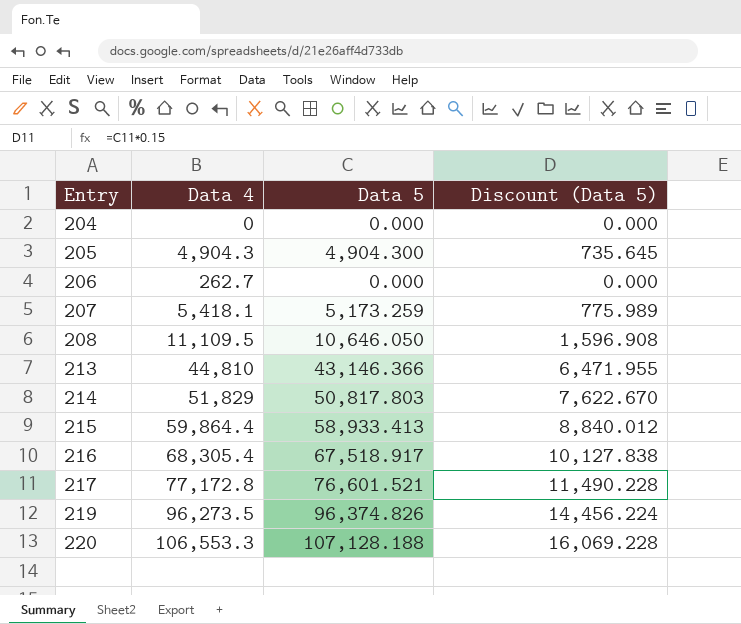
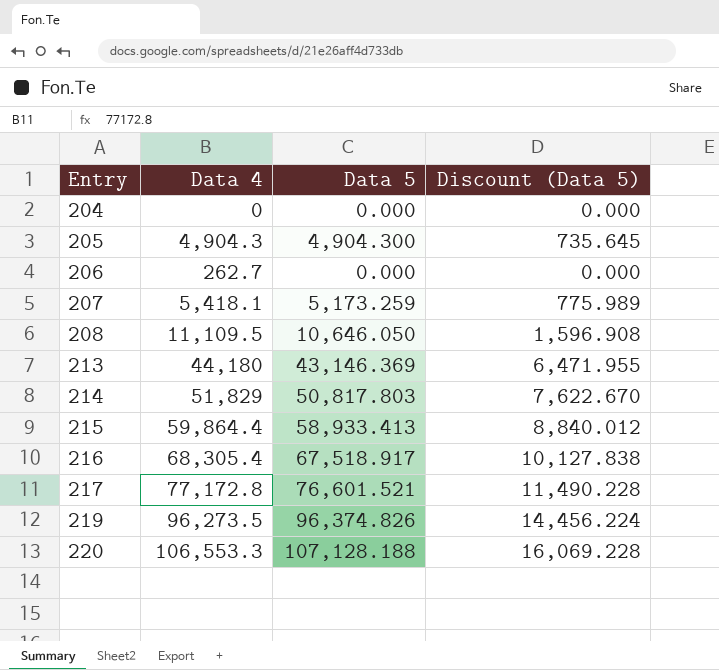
213 | Data 4: 44,810 -> 44,180
213 | Data 5: 43,146.366 -> 43,146.369

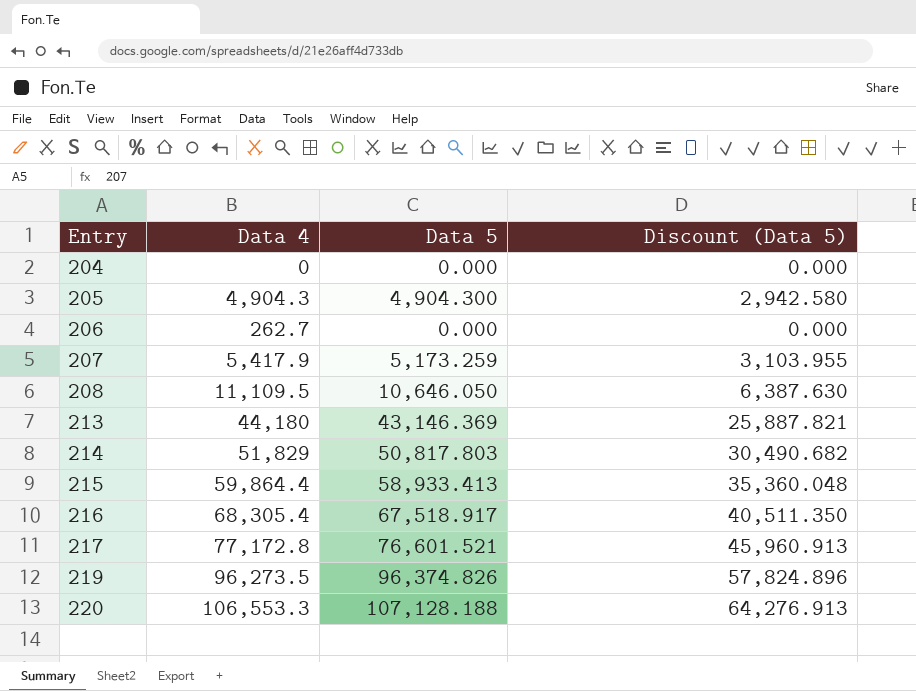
column Discount (Data 5) | formula: [Data 5] * 0.15 -> [Data 5] * 0.6
207 | Data 4: 5,418.1 -> 5,417.9

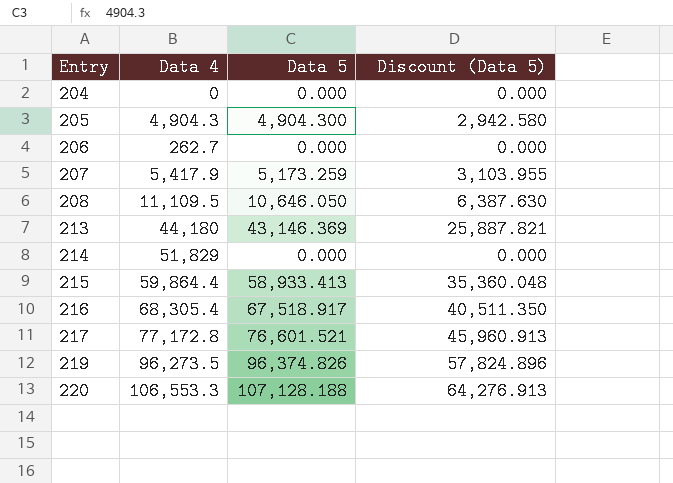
214 | Data 5: 50,817.803 -> 0.000
214 | Discount (Data 5): 30,490.682 -> 0.000

